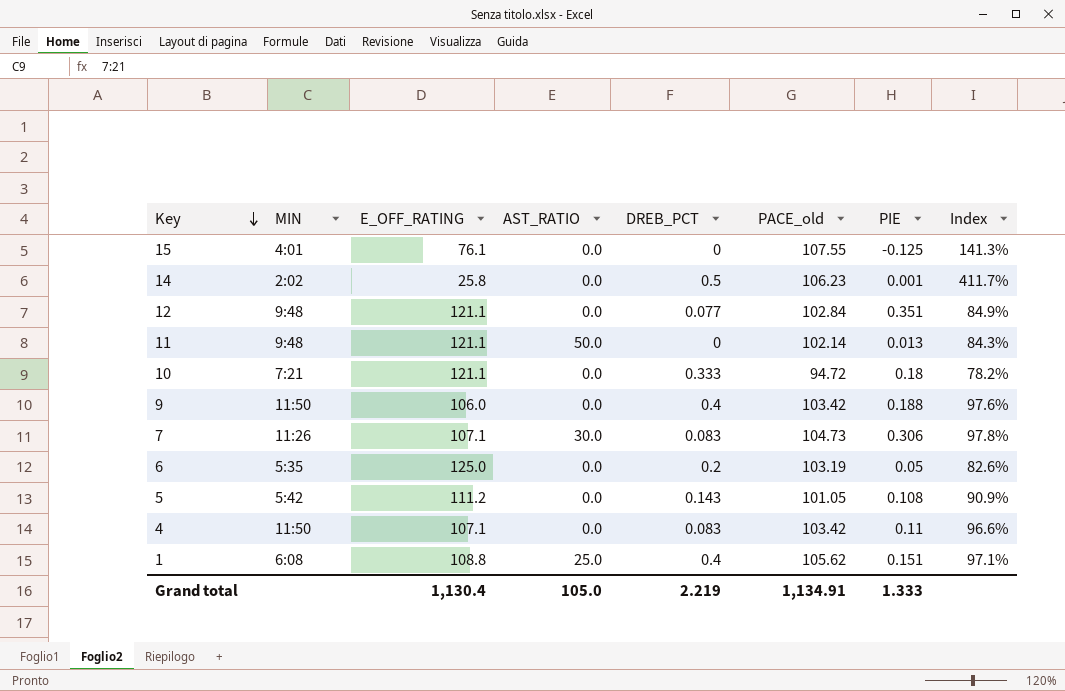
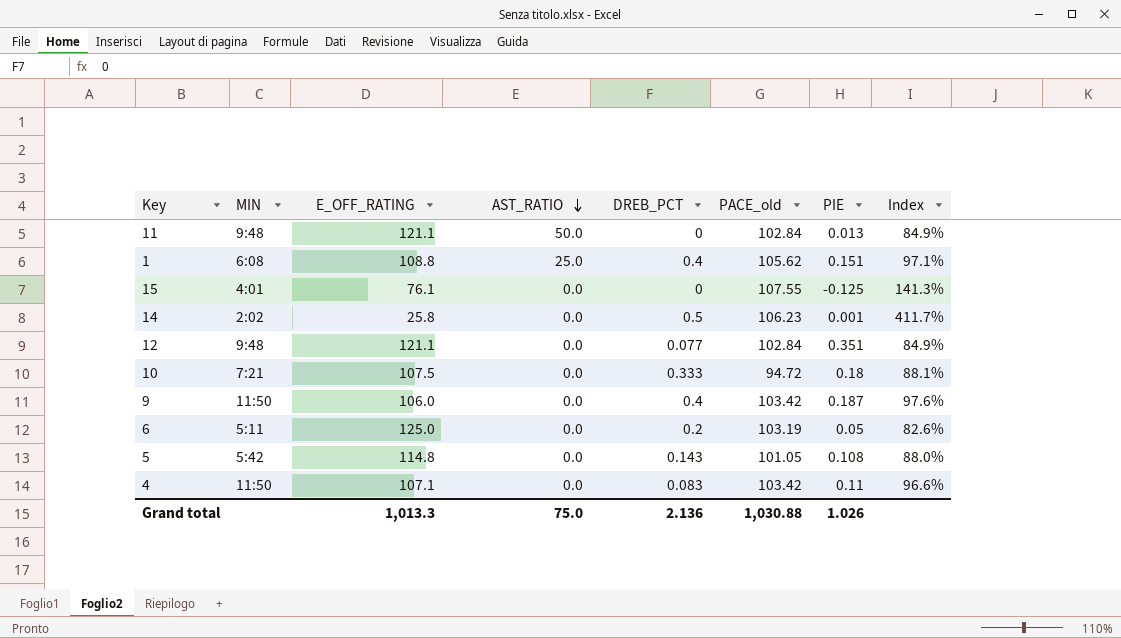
row order: Key descending -> AST_RATIO descending
row 7: 11:26 | 107.1 | 30.0 | 0.083 | 104.73 | 0.306 | 97.8% -> none
11 | PACE_old: 102.14 -> 102.84
11 | Index: 84.3% -> 84.9%
10 | E_OFF_RATING: 121.1 -> 107.5
10 | Index: 78.2% -> 88.1%
9 | PIE: 0.188 -> 0.187
6 | MIN: 5:35 -> 5:11
5 | E_OFF_RATING: 111.2 -> 114.8
5 | Index: 90.9% -> 88.0%
Grand total | E_OFF_RATING: 1,130.4 -> 1,013.3
Grand total | AST_RATIO: 105.0 -> 75.0
Grand total | DREB_PCT: 2.219 -> 2.136
Grand total | PACE_old: 1,134.91 -> 1,030.88
Grand total | PIE: 1.333 -> 1.026

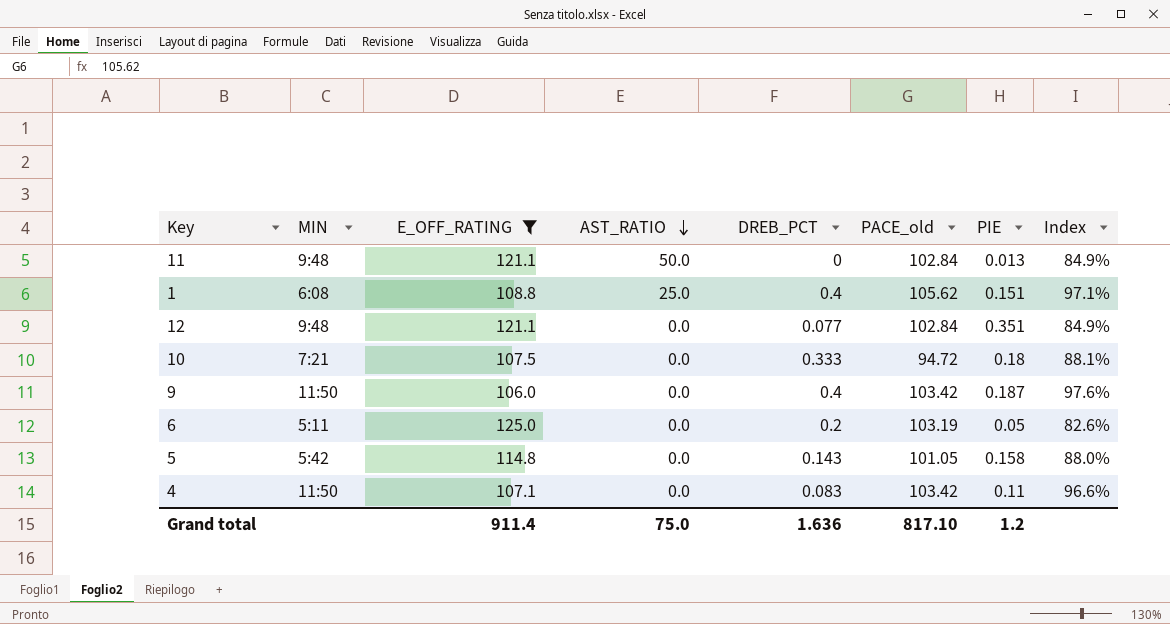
filter: none -> E_OFF_RATING >= 106.0
5 | PIE: 0.108 -> 0.158
Grand total | E_OFF_RATING: 1,013.3 -> 911.4
Grand total | DREB_PCT: 2.136 -> 1.636
Grand total | PACE_old: 1,030.88 -> 817.10
Grand total | PIE: 1.026 -> 1.2

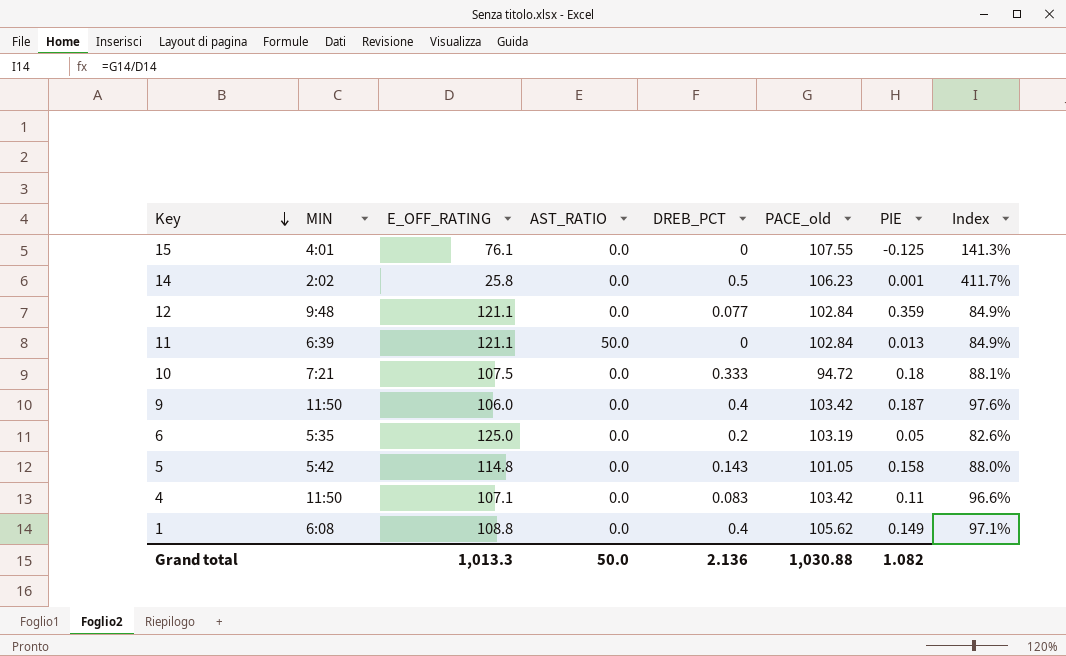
filter: E_OFF_RATING >= 106.0 -> none
row order: AST_RATIO descending -> Key descending
12 | PIE: 0.351 -> 0.359
11 | MIN: 9:48 -> 6:39
6 | MIN: 5:11 -> 5:35
1 | AST_RATIO: 25.0 -> 0.0
1 | PIE: 0.151 -> 0.149
Grand total | E_OFF_RATING: 911.4 -> 1,013.3
Grand total | AST_RATIO: 75.0 -> 50.0
Grand total | DREB_PCT: 1.636 -> 2.136
Grand total | PACE_old: 817.10 -> 1,030.88
Grand total | PIE: 1.2 -> 1.082

